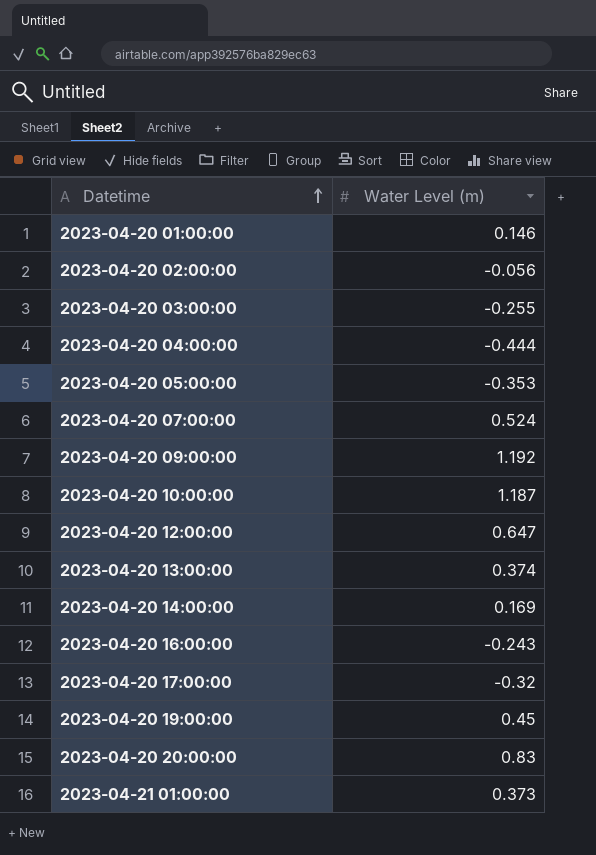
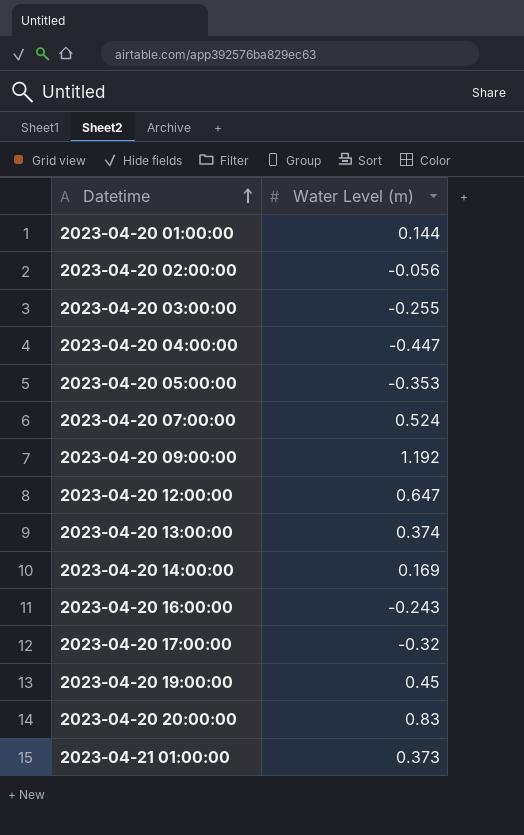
row 2023-04-20 10:00:00: 1.187 -> none
2023-04-20 01:00:00 | Water Level (m): 0.146 -> 0.144
2023-04-20 04:00:00 | Water Level (m): -0.444 -> -0.447

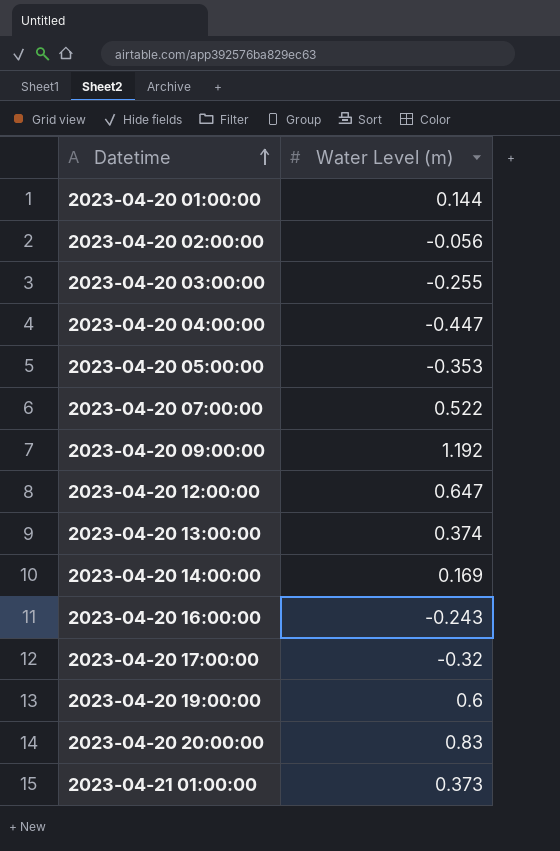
2023-04-20 07:00:00 | Water Level (m): 0.524 -> 0.522
2023-04-20 19:00:00 | Water Level (m): 0.45 -> 0.6

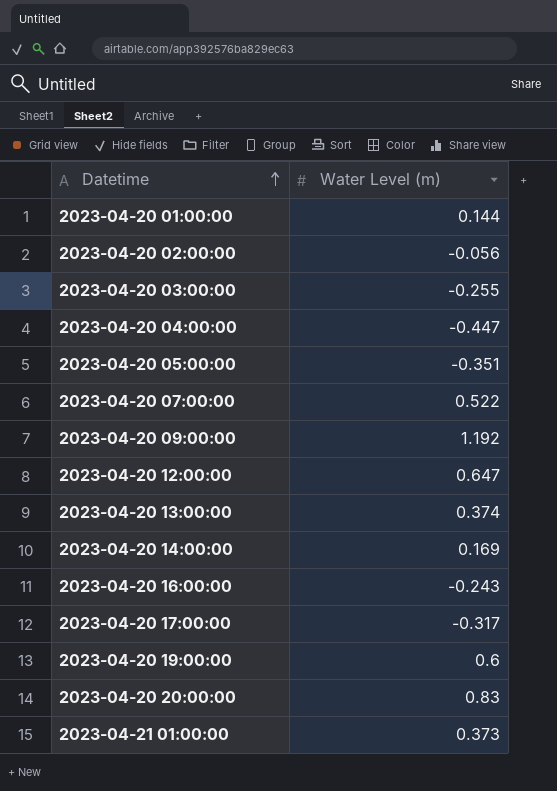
2023-04-20 05:00:00 | Water Level (m): -0.353 -> -0.351
2023-04-20 17:00:00 | Water Level (m): -0.32 -> -0.317

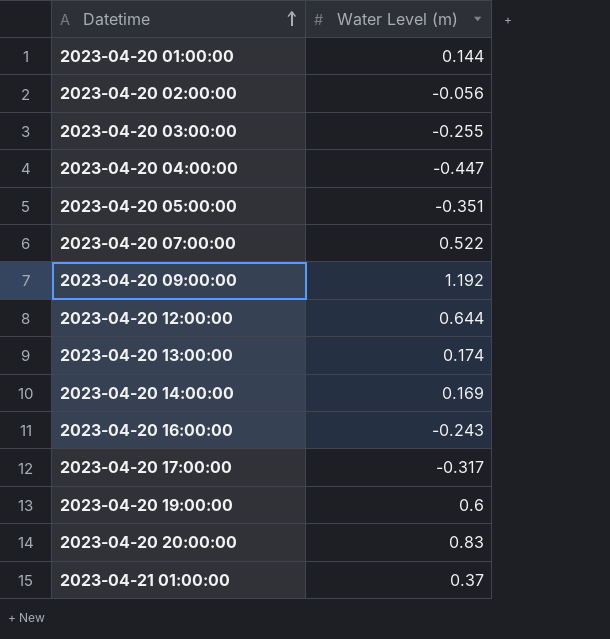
2023-04-20 12:00:00 | Water Level (m): 0.647 -> 0.644
2023-04-20 13:00:00 | Water Level (m): 0.374 -> 0.174
2023-04-21 01:00:00 | Water Level (m): 0.373 -> 0.37

